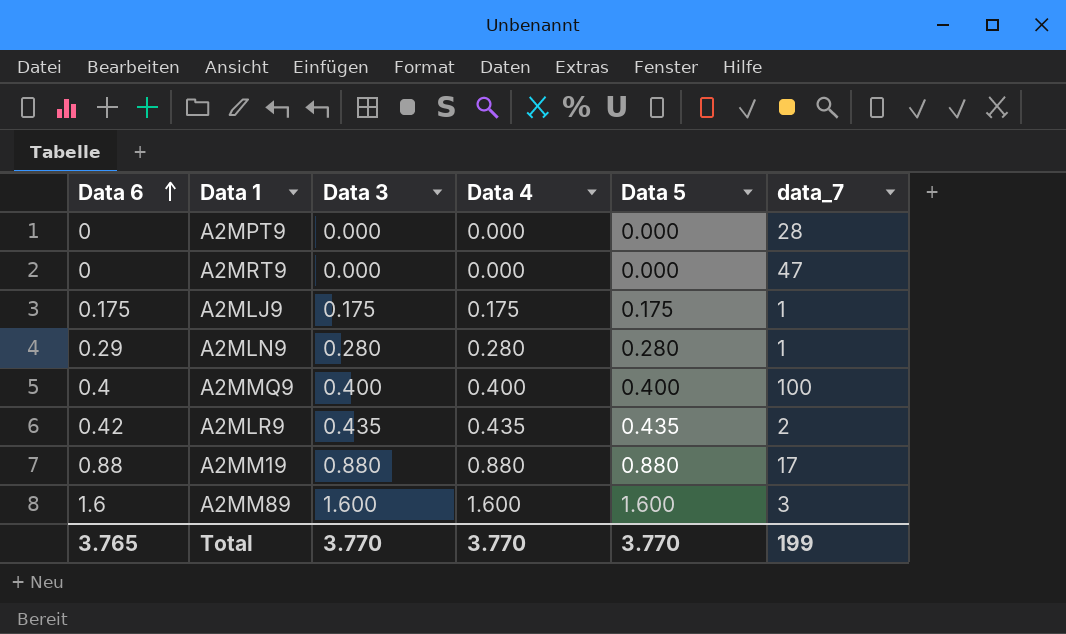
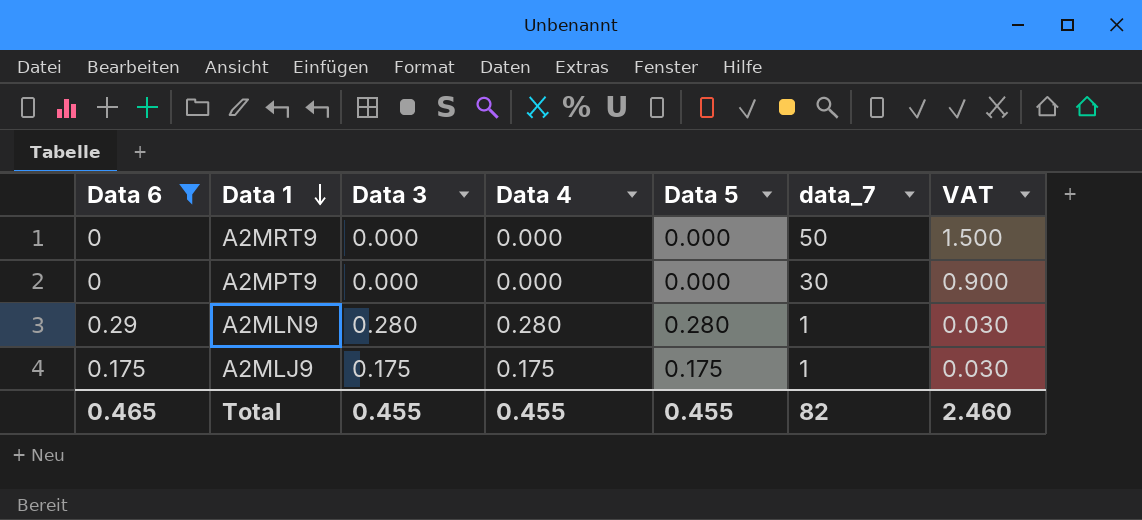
filter: none -> Data 6 <= 0.29
row order: Data 6 ascending -> Data 1 descending
column VAT | formula: none -> [data_7] * 0.03
A2MRT9 | data_7: 47 -> 50
A2MPT9 | data_7: 28 -> 30
Total | Data 6: 3.765 -> 0.465
Total | Data 3: 3.770 -> 0.455
Total | Data 4: 3.770 -> 0.455
Total | Data 5: 3.770 -> 0.455
Total | data_7: 199 -> 82

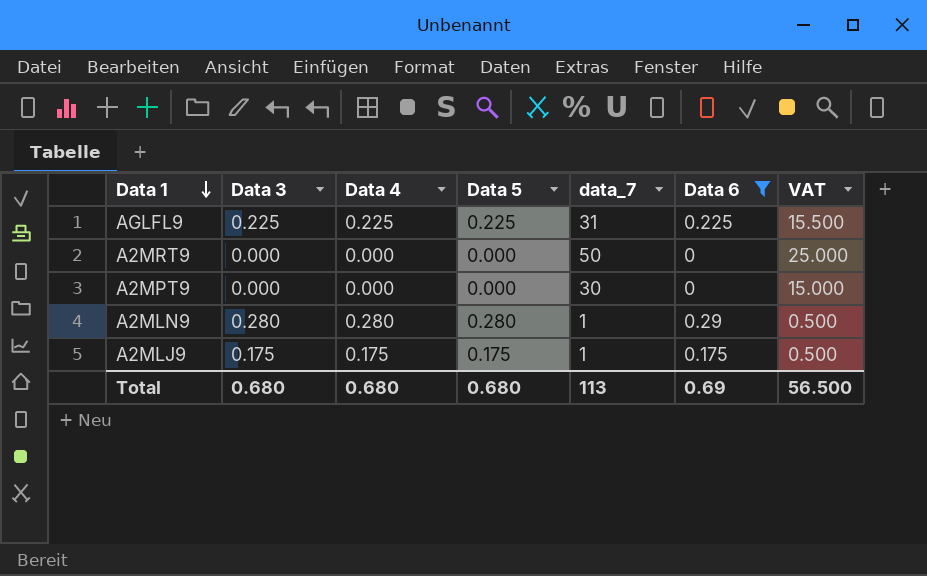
column Data 6 | position: 1 -> 6
column VAT | formula: [data_7] * 0.03 -> [data_7] * 0.5
row AGLFL9: none -> 0.225 | 0.225 | 0.225 | 31 | 0.225 | 15.500
Total | Data 3: 0.455 -> 0.680
Total | Data 4: 0.455 -> 0.680
Total | Data 5: 0.455 -> 0.680
Total | data_7: 82 -> 113
Total | Data 6: 0.465 -> 0.69
Total | VAT: 2.460 -> 56.500

